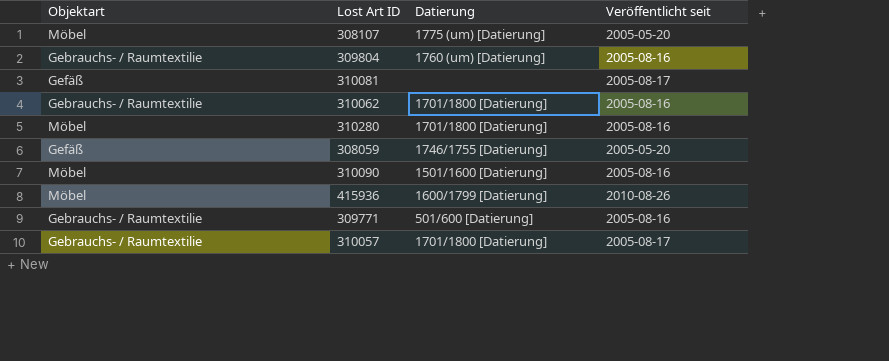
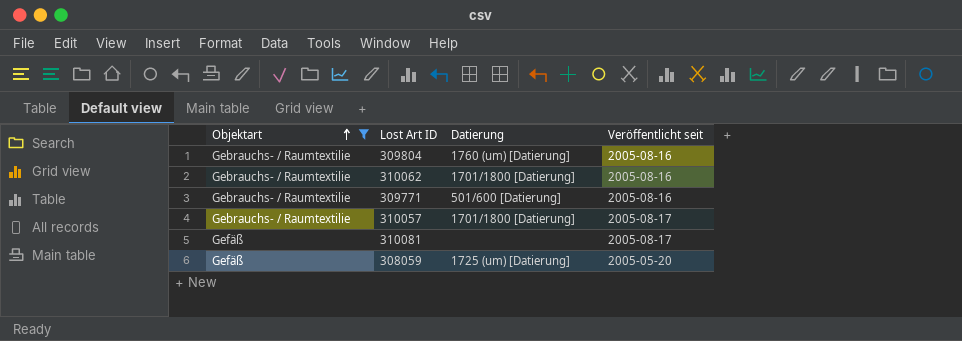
filter: none -> Objektart != Möbel
row order: none -> Objektart ascending
308059 | Datierung: 1746/1755 [Datierung] -> 1725 (um) [Datierung]

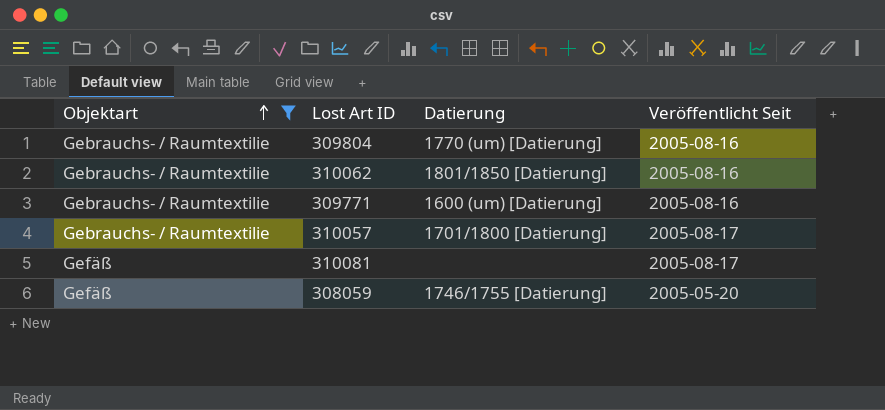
column name: Veröffentlicht seit -> Veröffentlicht Seit
309804 | Datierung: 1760 (um) [Datierung] -> 1770 (um) [Datierung]
310062 | Datierung: 1701/1800 [Datierung] -> 1801/1850 [Datierung]
309771 | Datierung: 501/600 [Datierung] -> 1600 (um) [Datierung]
308059 | Datierung: 1725 (um) [Datierung] -> 1746/1755 [Datierung]

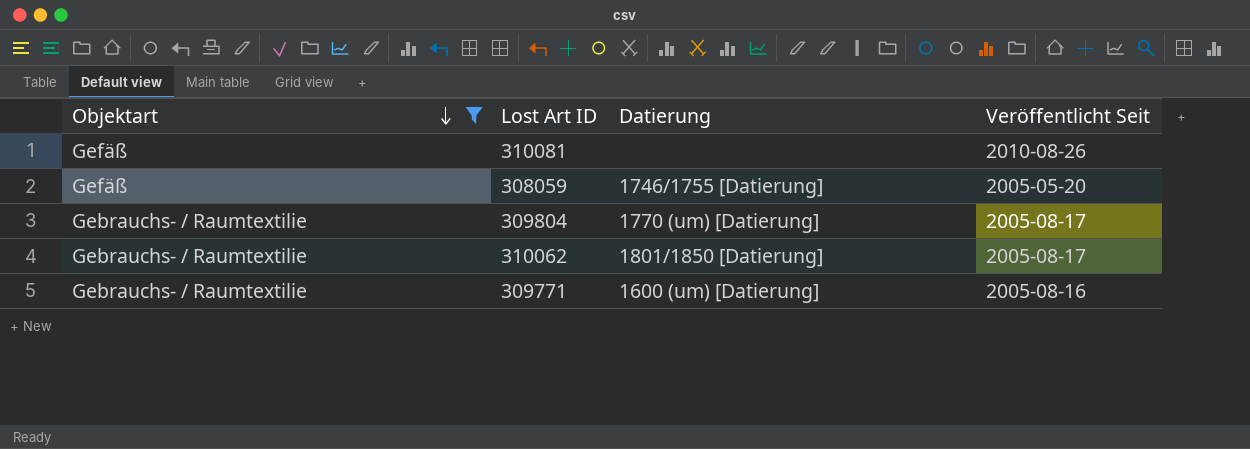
row order: Objektart ascending -> Objektart descending
row 310057: Gebrauchs- / Raumtextilie | 1701/1800 [Datierung] | 2005-08-17 -> none
310081 | Veröffentlicht Seit: 2005-08-17 -> 2010-08-26
309804 | Veröffentlicht Seit: 2005-08-16 -> 2005-08-17
310062 | Veröffentlicht Seit: 2005-08-16 -> 2005-08-17

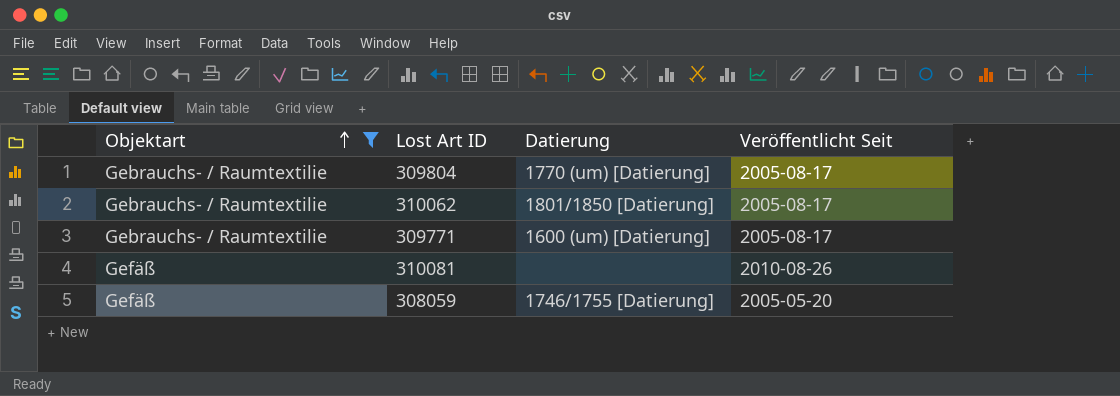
row order: Objektart descending -> Objektart ascending
309771 | Veröffentlicht Seit: 2005-08-16 -> 2005-08-17

